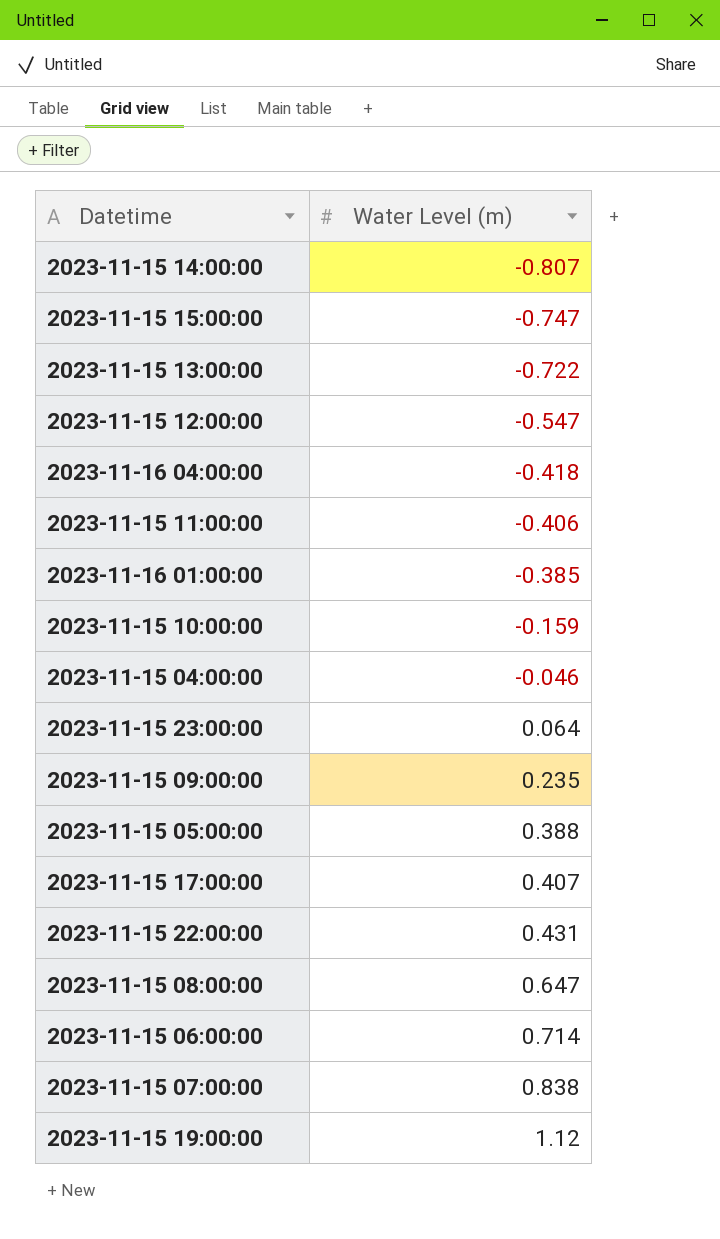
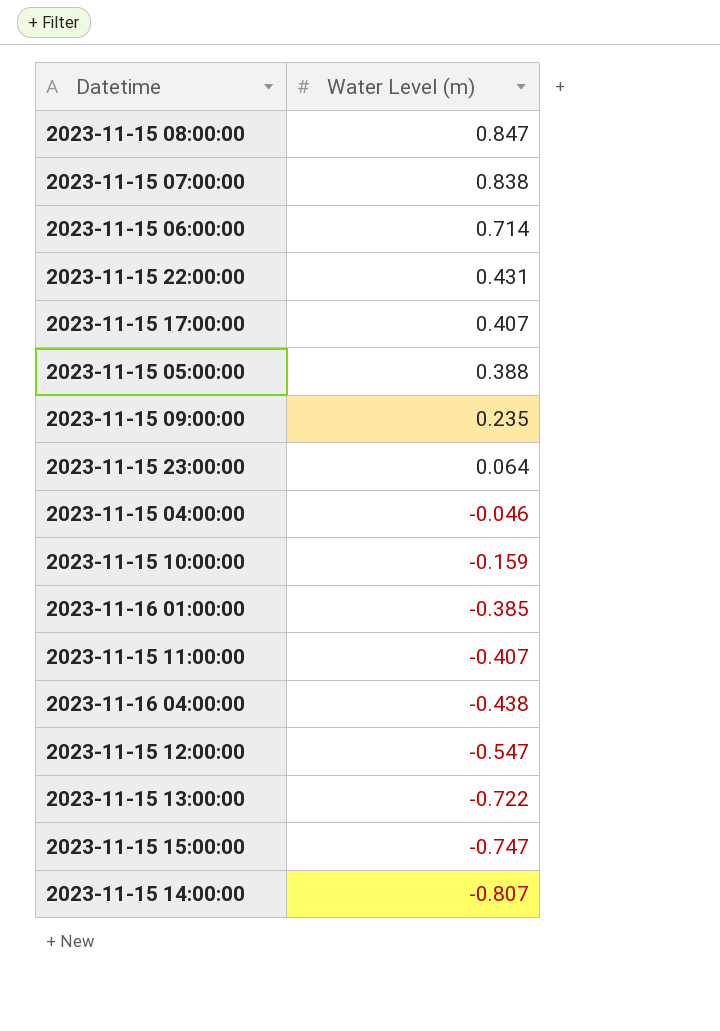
row order: Water Level (m) ascending -> Water Level (m) descending
row 2023-11-15 19:00:00: 1.12 -> none
2023-11-15 08:00:00 | Water Level (m): 0.647 -> 0.847
2023-11-15 11:00:00 | Water Level (m): -0.406 -> -0.407
2023-11-16 04:00:00 | Water Level (m): -0.418 -> -0.438

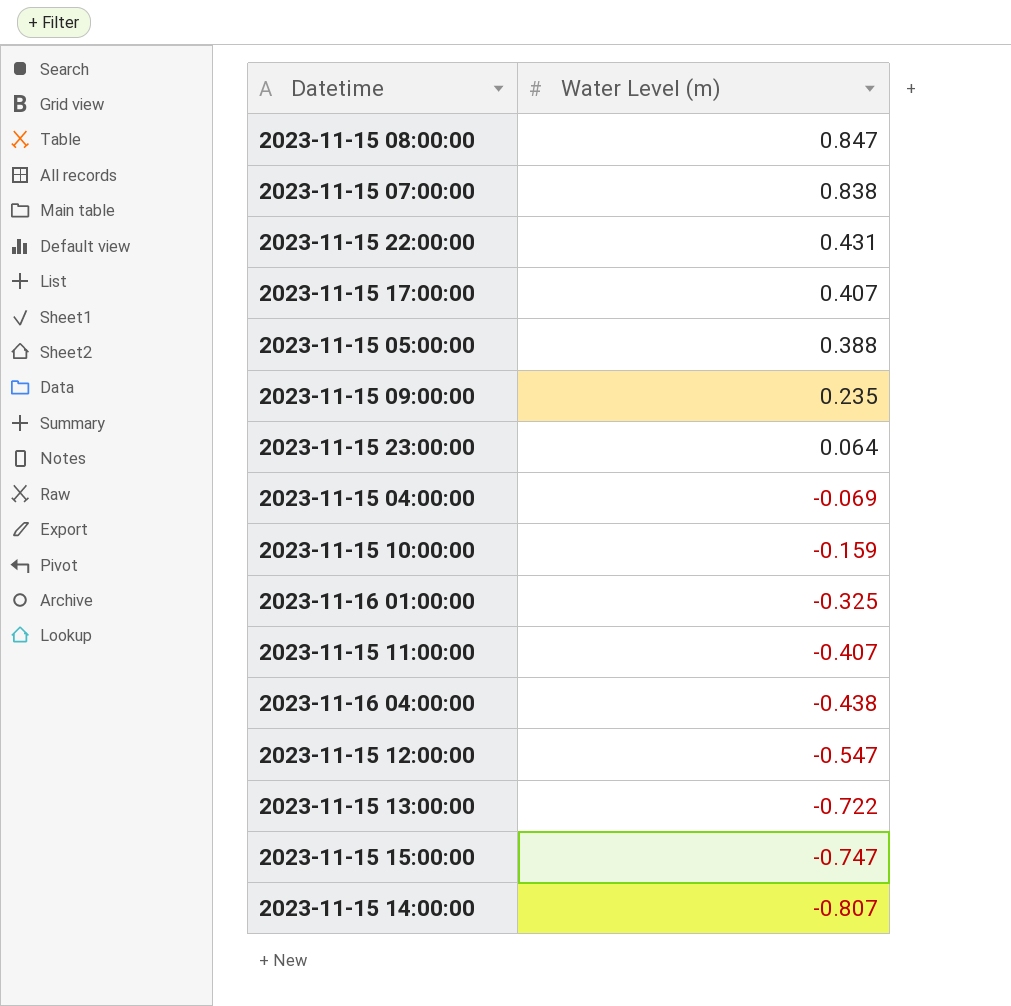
row 2023-11-15 06:00:00: 0.714 -> none
2023-11-15 04:00:00 | Water Level (m): -0.046 -> -0.069
2023-11-16 01:00:00 | Water Level (m): -0.385 -> -0.325

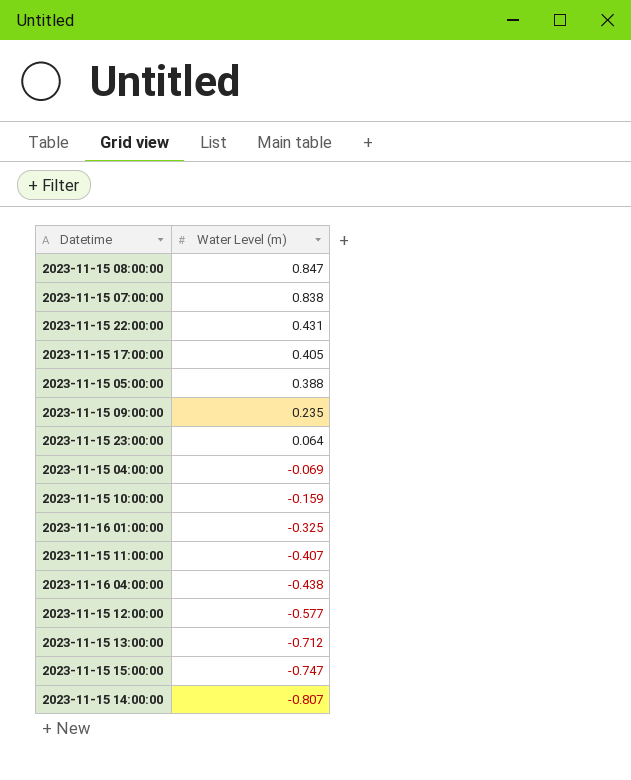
2023-11-15 17:00:00 | Water Level (m): 0.407 -> 0.405
2023-11-15 12:00:00 | Water Level (m): -0.547 -> -0.577
2023-11-15 13:00:00 | Water Level (m): -0.722 -> -0.712

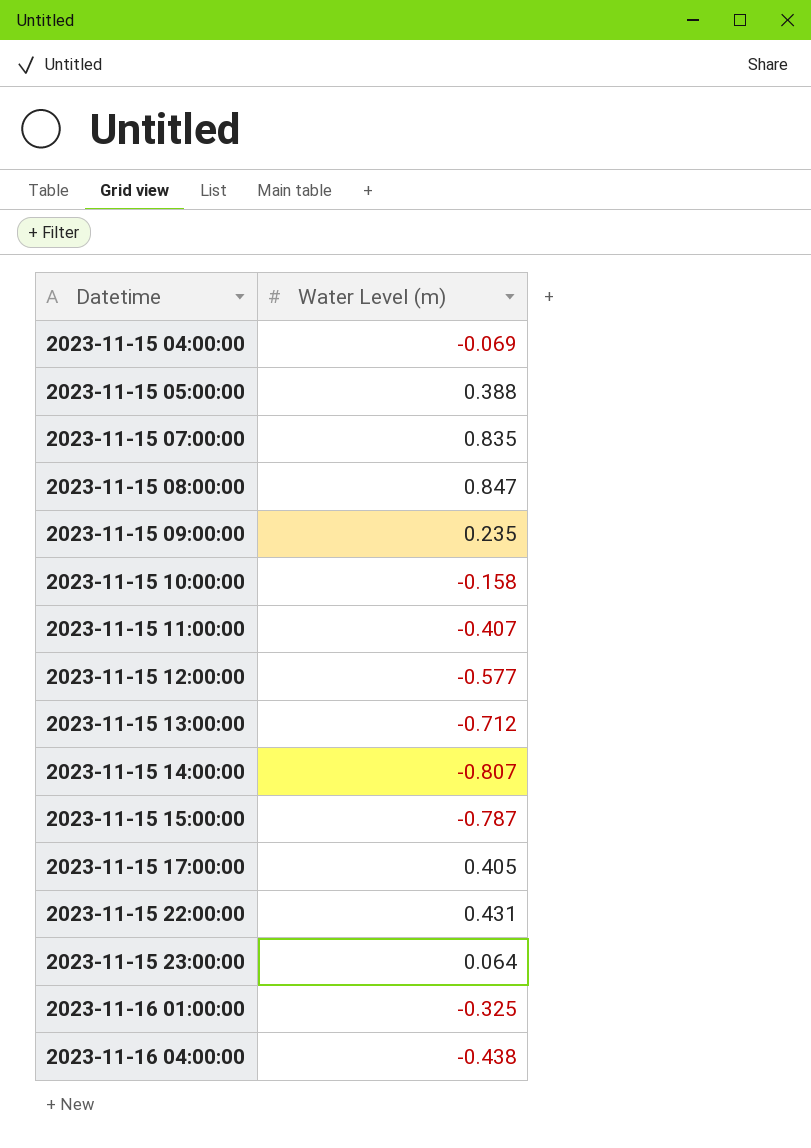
row order: Water Level (m) descending -> Datetime ascending
2023-11-15 07:00:00 | Water Level (m): 0.838 -> 0.835
2023-11-15 10:00:00 | Water Level (m): -0.159 -> -0.158
2023-11-15 15:00:00 | Water Level (m): -0.747 -> -0.787

